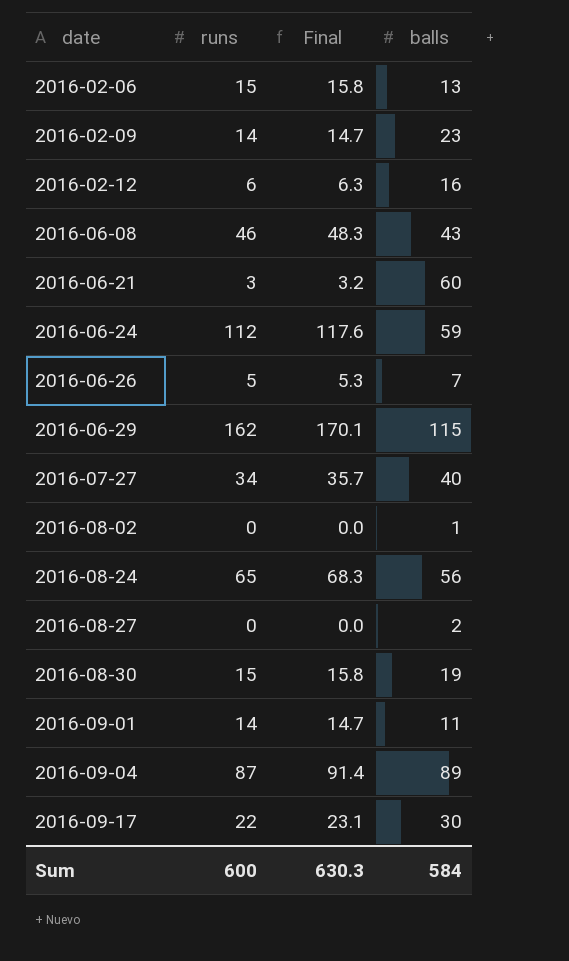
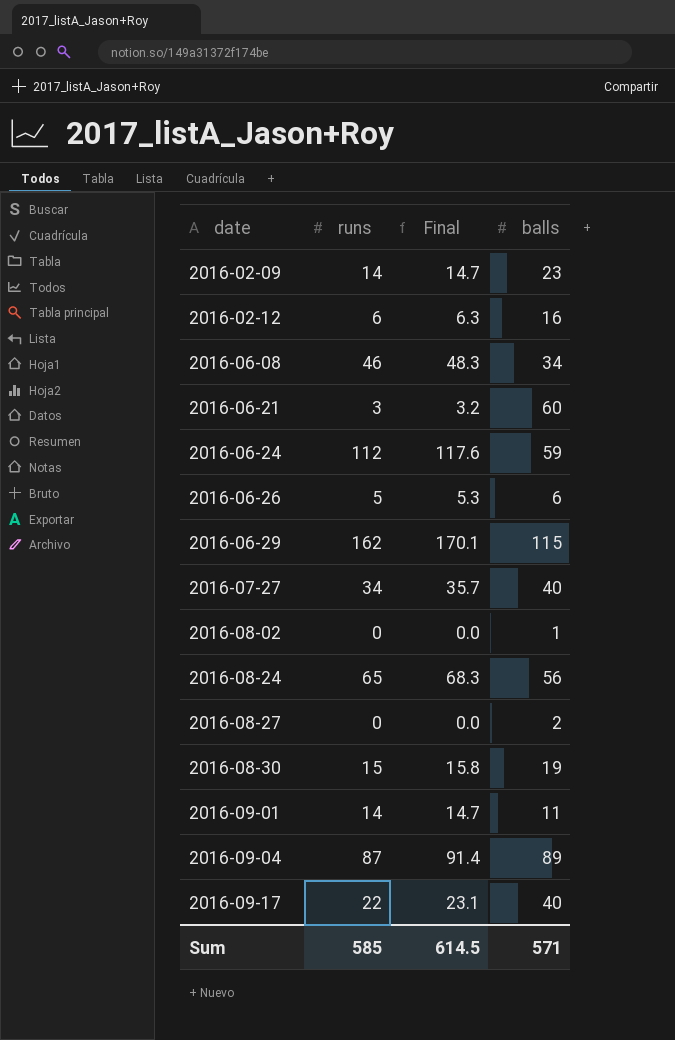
row 2016-02-06: 15 | 15.8 | 13 -> none
2016-06-08 | balls: 43 -> 34
2016-06-26 | balls: 7 -> 6
2016-09-17 | balls: 30 -> 40
Sum | runs: 600 -> 585
Sum | Final: 630.3 -> 614.5
Sum | balls: 584 -> 571

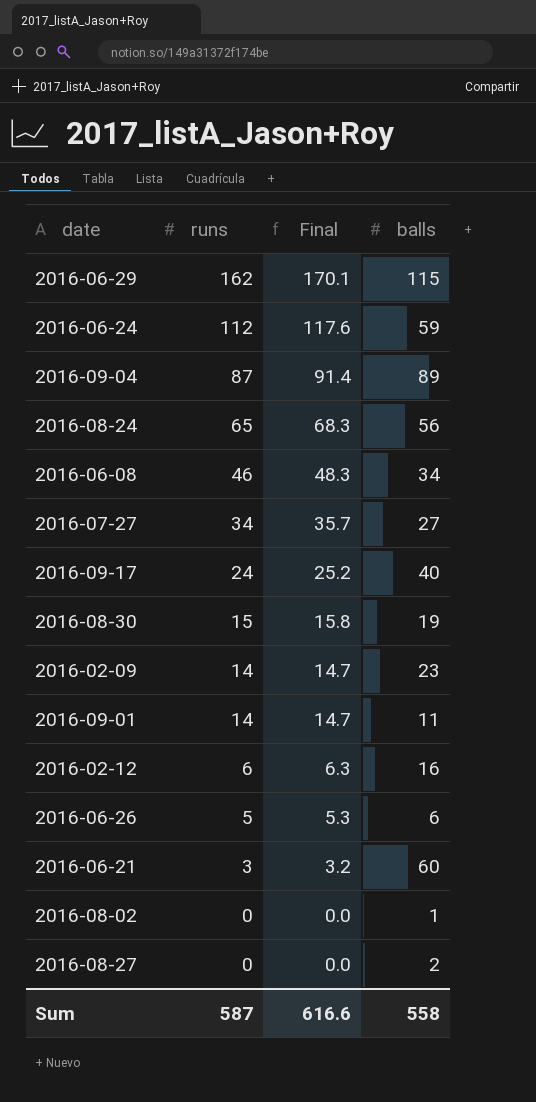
row order: date ascending -> runs descending
2016-07-27 | balls: 40 -> 27
2016-09-17 | runs: 22 -> 24
2016-09-17 | Final: 23.1 -> 25.2
Sum | runs: 585 -> 587
Sum | Final: 614.5 -> 616.6
Sum | balls: 571 -> 558

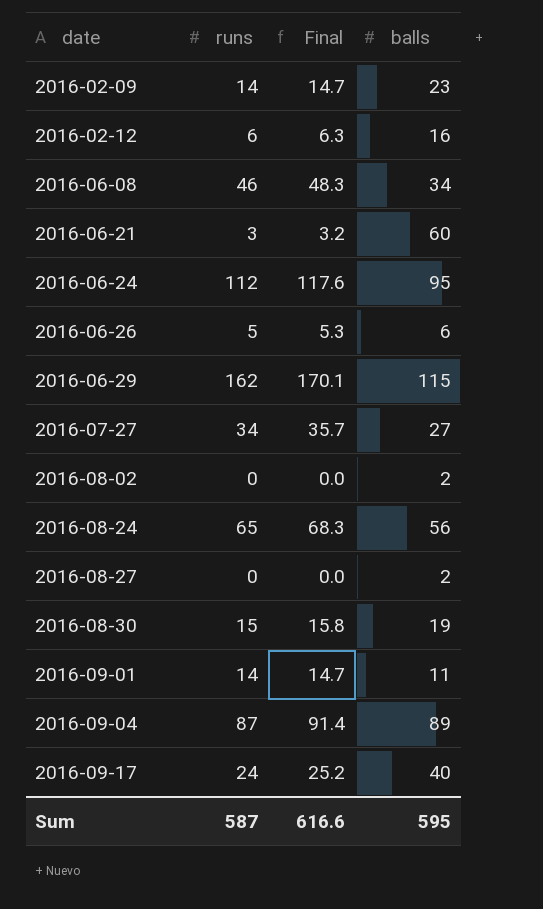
row order: runs descending -> date ascending
2016-06-24 | balls: 59 -> 95
2016-08-02 | balls: 1 -> 2
Sum | balls: 558 -> 595

